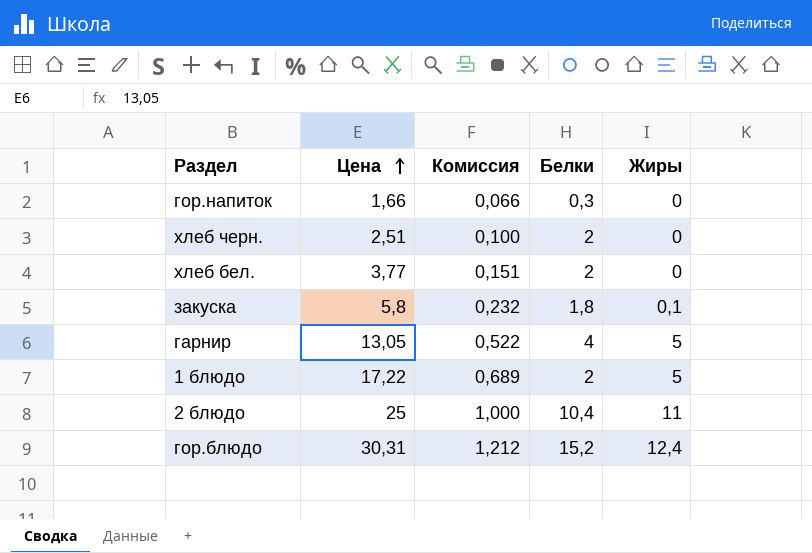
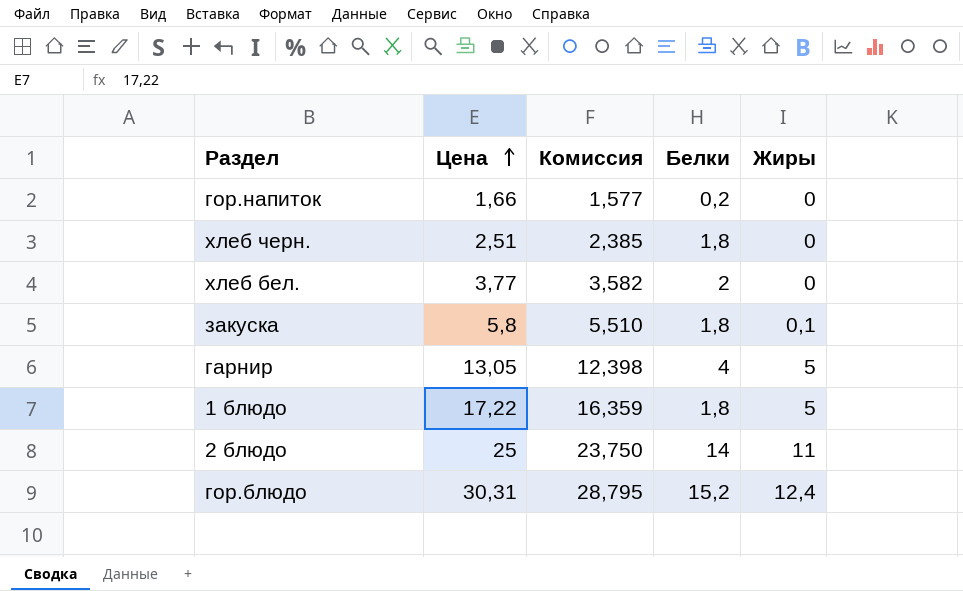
column Комиссия | formula: [Цена] * 0,04 -> [Цена] * 0,95
гор.напиток | Белки: 0,3 -> 0,2
хлеб черн. | Белки: 2 -> 1,8
1 блюдо | Белки: 2 -> 1,8
2 блюдо | Белки: 10,4 -> 14

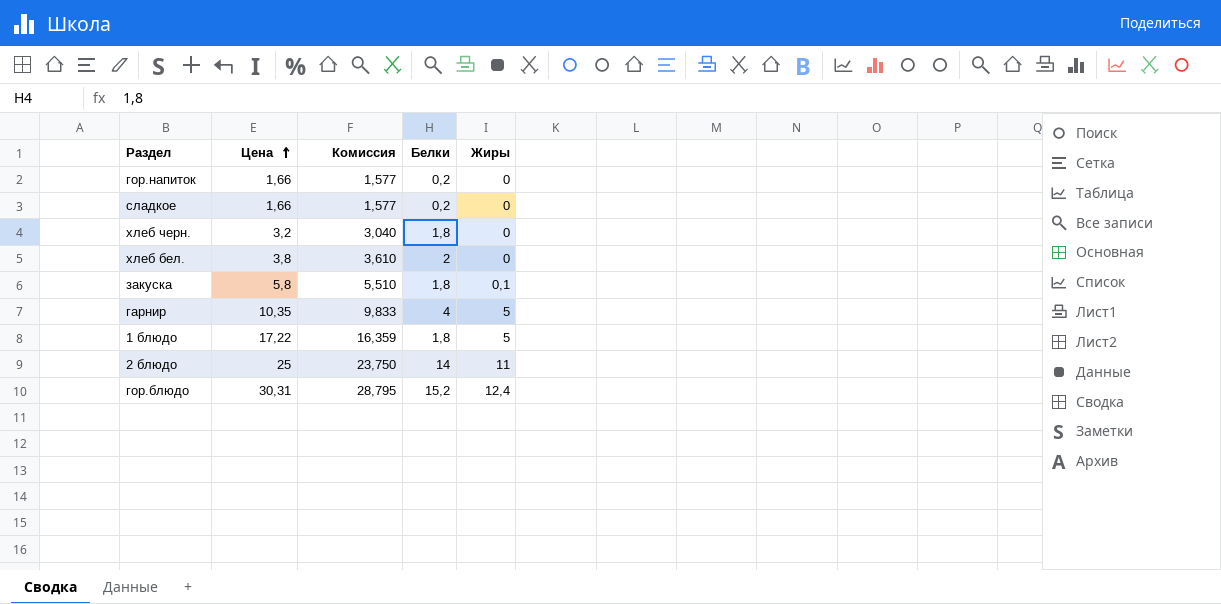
row сладкое: none -> 1,66 | 1,577 | 0,2 | 0
хлеб черн. | Цена: 2,51 -> 3,2
хлеб черн. | Комиссия: 2,385 -> 3,040
хлеб бел. | Цена: 3,77 -> 3,8
хлеб бел. | Комиссия: 3,582 -> 3,610
гарнир | Цена: 13,05 -> 10,35
гарнир | Комиссия: 12,398 -> 9,833

